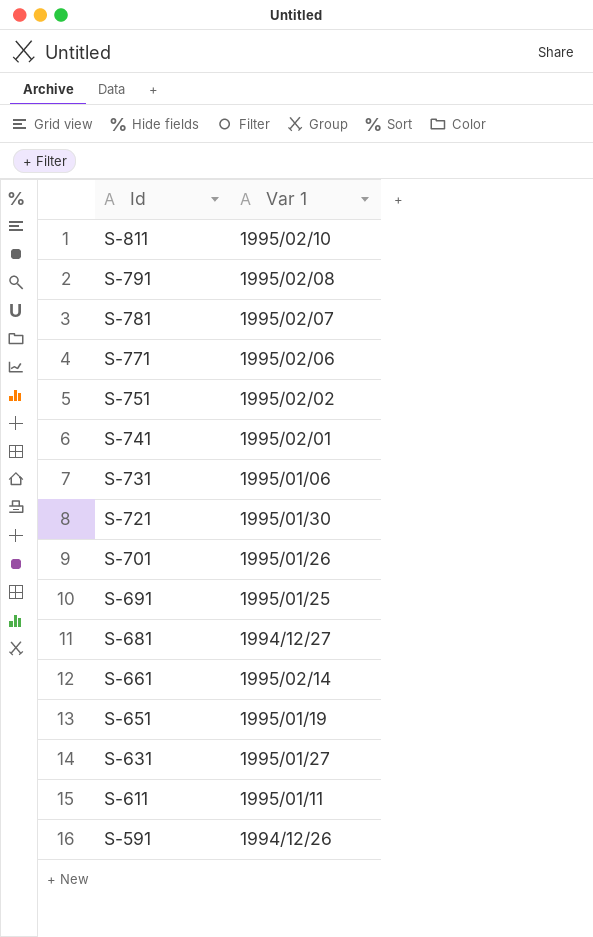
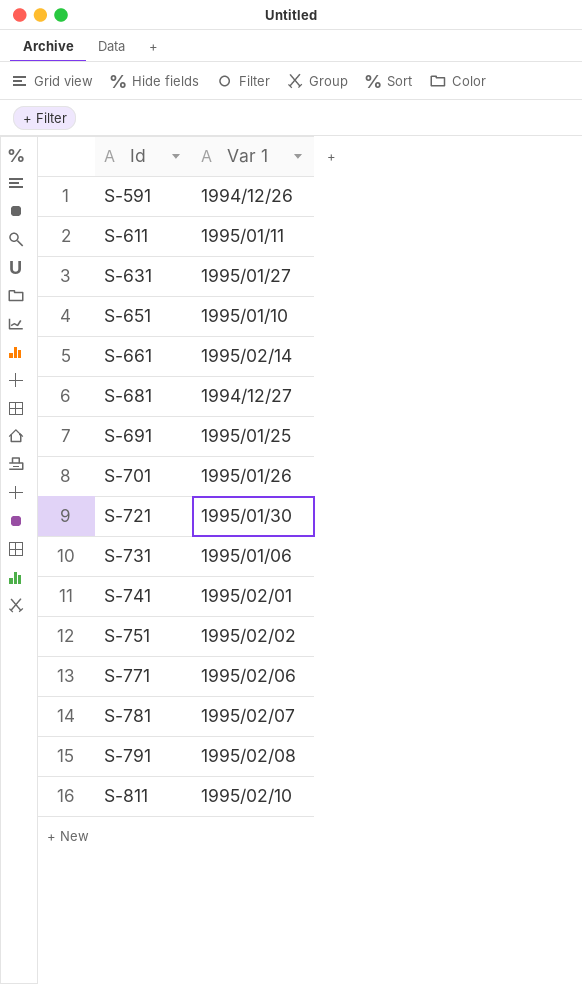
row order: Id descending -> Id ascending
S-651 | Var 1: 1995/01/19 -> 1995/01/10

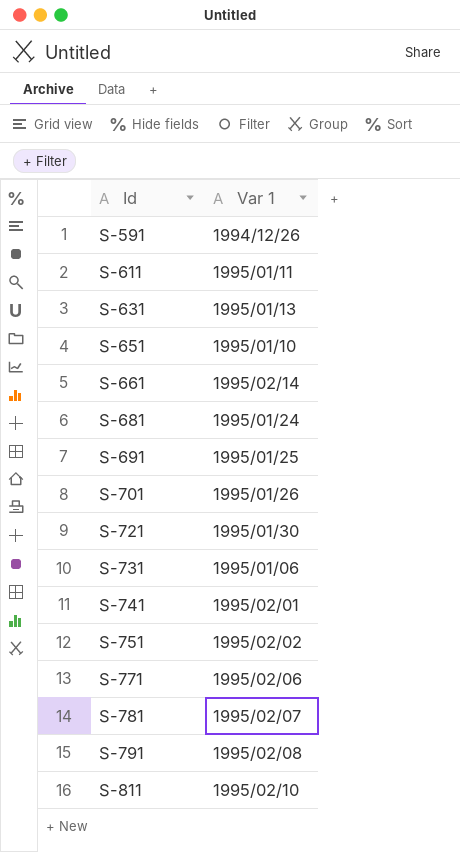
S-631 | Var 1: 1995/01/27 -> 1995/01/13
S-681 | Var 1: 1994/12/27 -> 1995/01/24

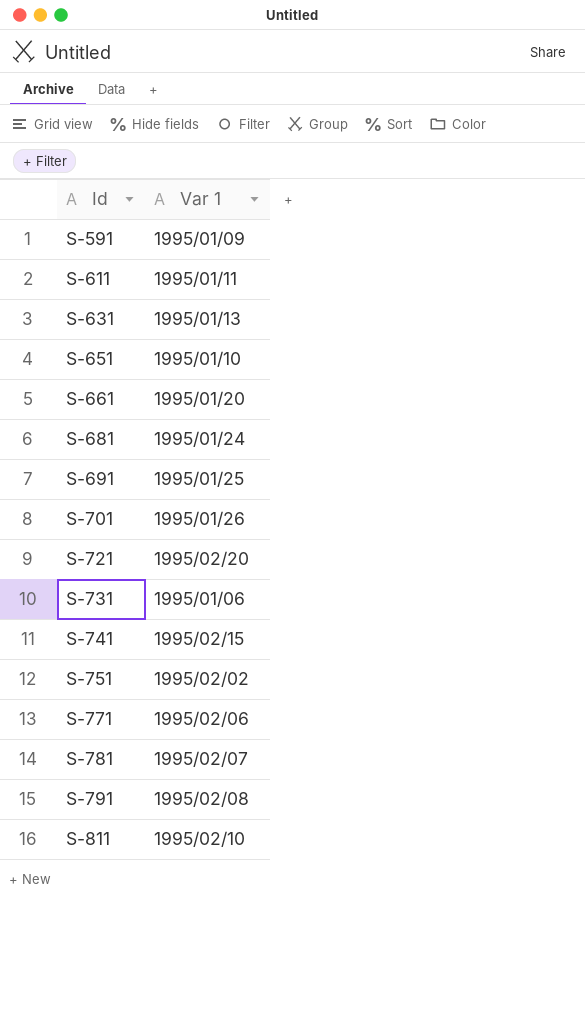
S-591 | Var 1: 1994/12/26 -> 1995/01/09
S-661 | Var 1: 1995/02/14 -> 1995/01/20
S-721 | Var 1: 1995/01/30 -> 1995/02/20
S-741 | Var 1: 1995/02/01 -> 1995/02/15

